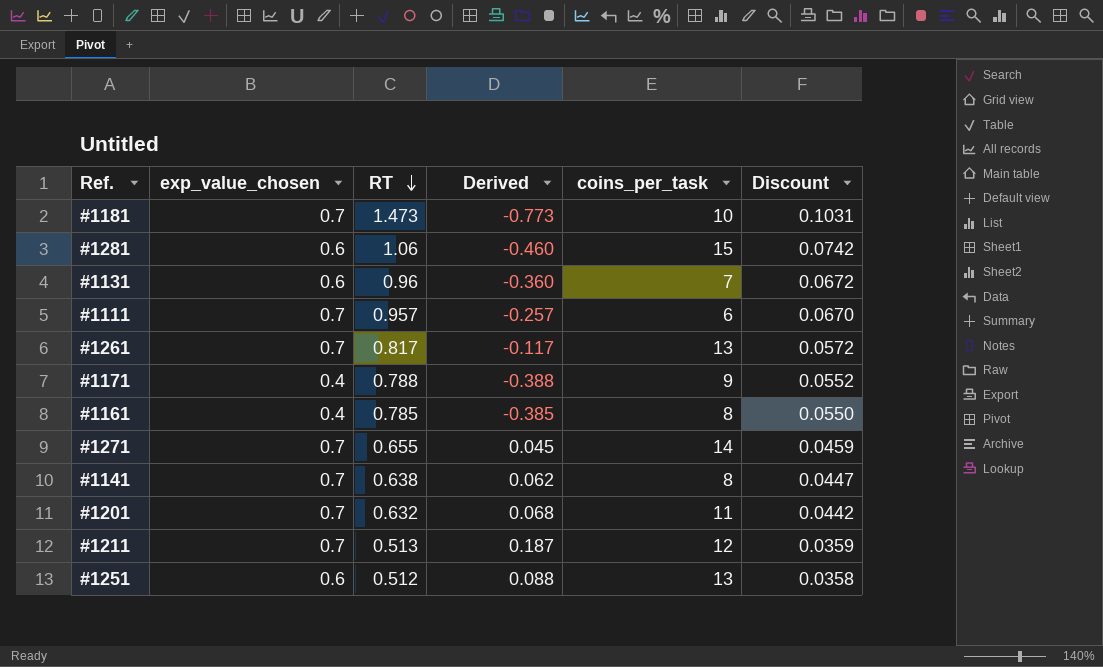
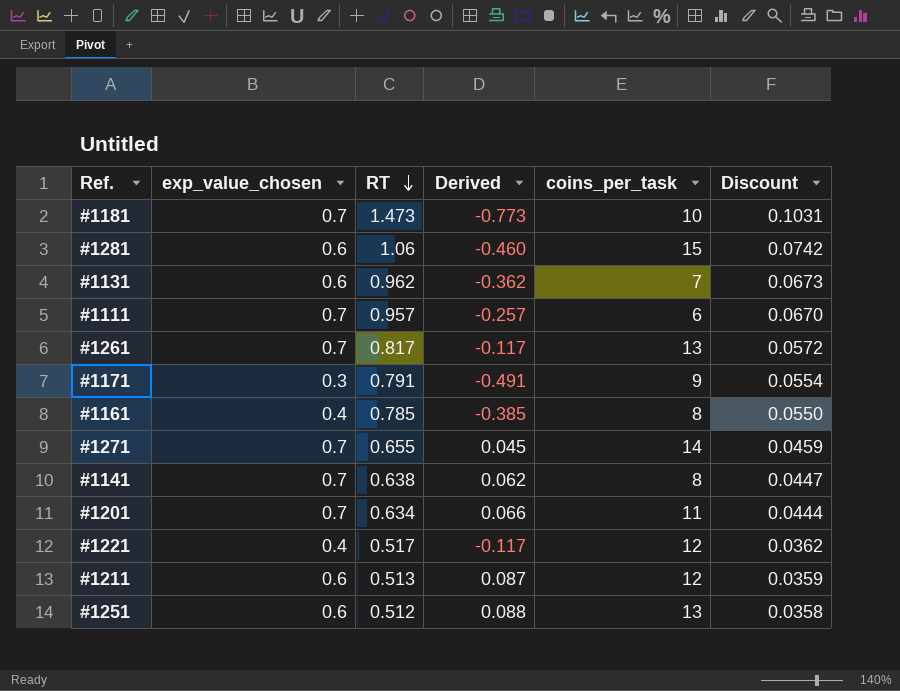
#1131 | RT: 0.96 -> 0.962
#1131 | Derived: -0.360 -> -0.362
#1131 | Discount: 0.0672 -> 0.0673
#1171 | exp_value_chosen: 0.4 -> 0.3
#1171 | RT: 0.788 -> 0.791
#1171 | Derived: -0.388 -> -0.491
#1171 | Discount: 0.0552 -> 0.0554
#1201 | RT: 0.632 -> 0.634
#1201 | Derived: 0.068 -> 0.066
#1201 | Discount: 0.0442 -> 0.0444
row #1221: none -> 0.4 | 0.517 | -0.117 | 12 | 0.0362
#1211 | exp_value_chosen: 0.7 -> 0.6
#1211 | Derived: 0.187 -> 0.087

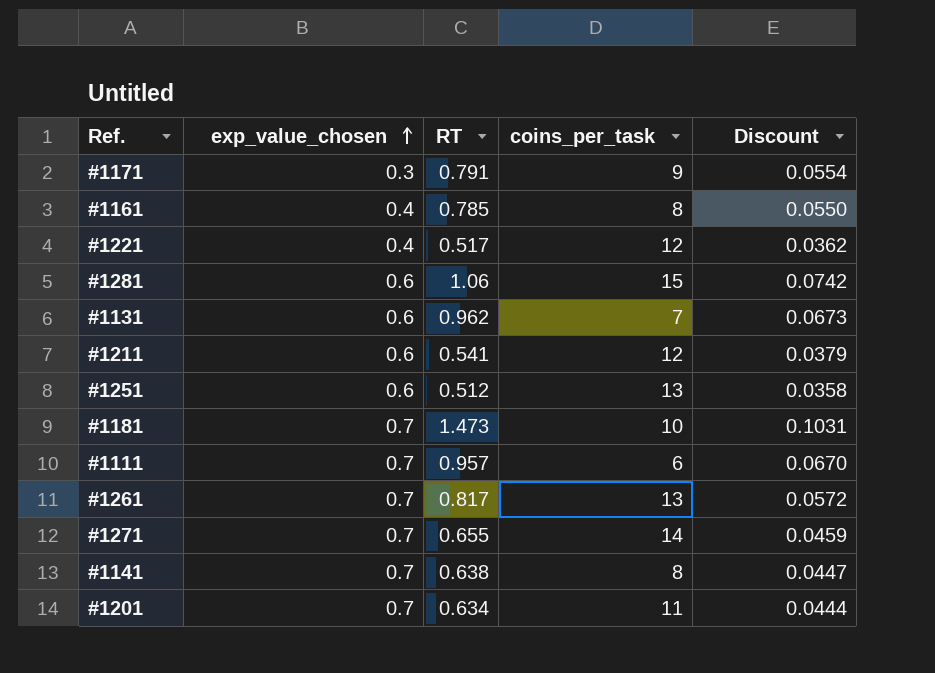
row order: RT descending -> exp_value_chosen ascending
column Derived | formula: [exp_value_chosen] - [RT] -> none
#1211 | RT: 0.513 -> 0.541
#1211 | Discount: 0.0359 -> 0.0379

